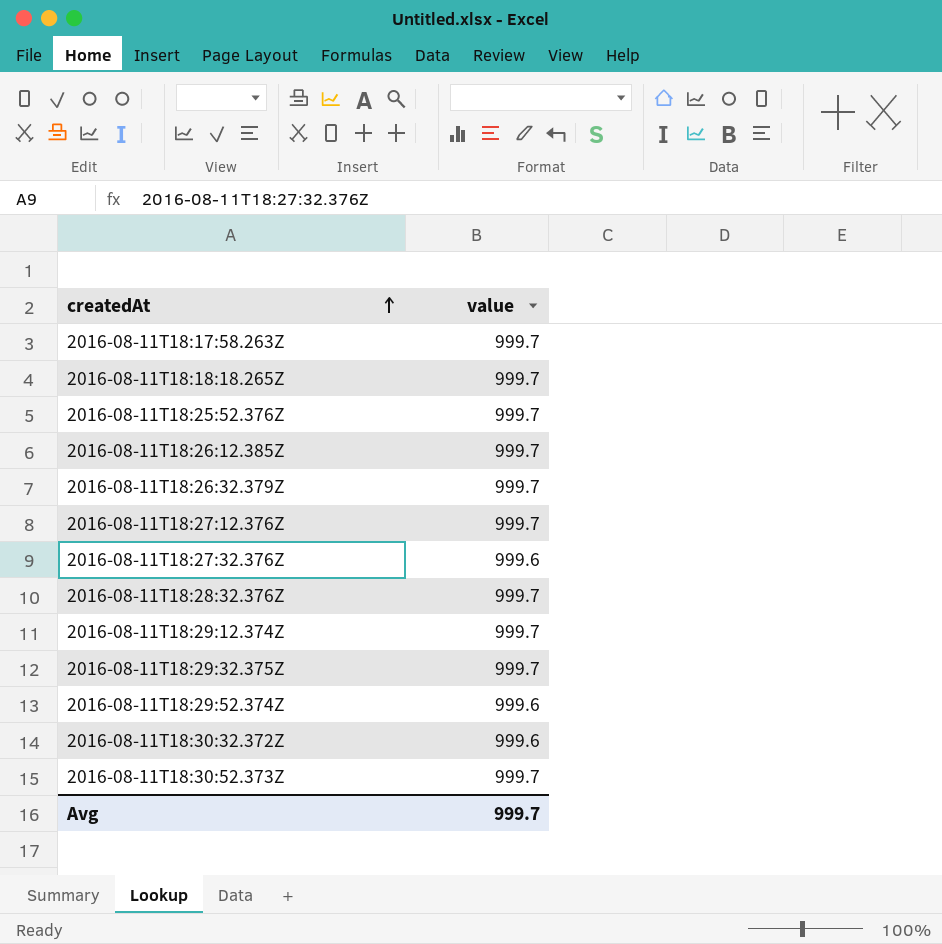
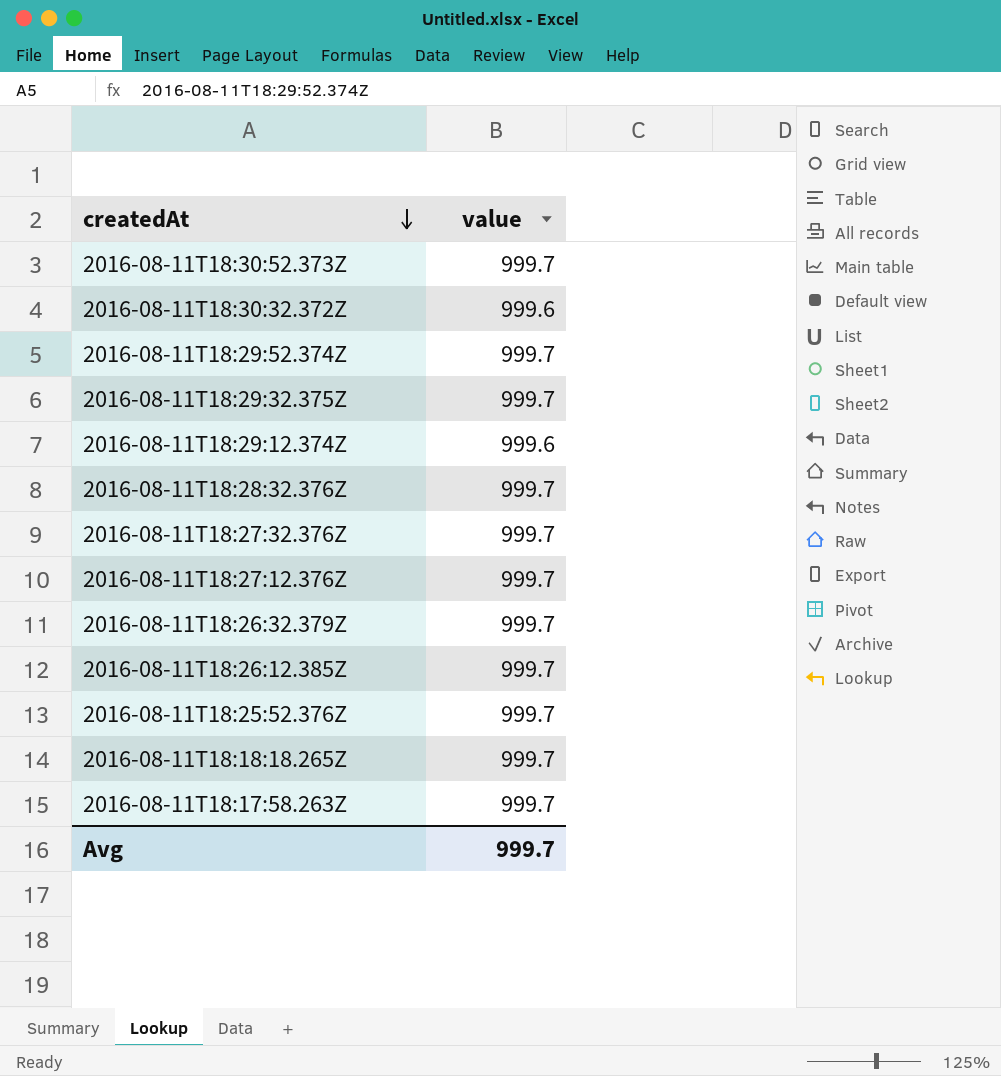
row order: createdAt ascending -> createdAt descending
2016-08-11T18:29:52.374Z | value: 999.6 -> 999.7
2016-08-11T18:29:12.374Z | value: 999.7 -> 999.6
2016-08-11T18:27:32.376Z | value: 999.6 -> 999.7

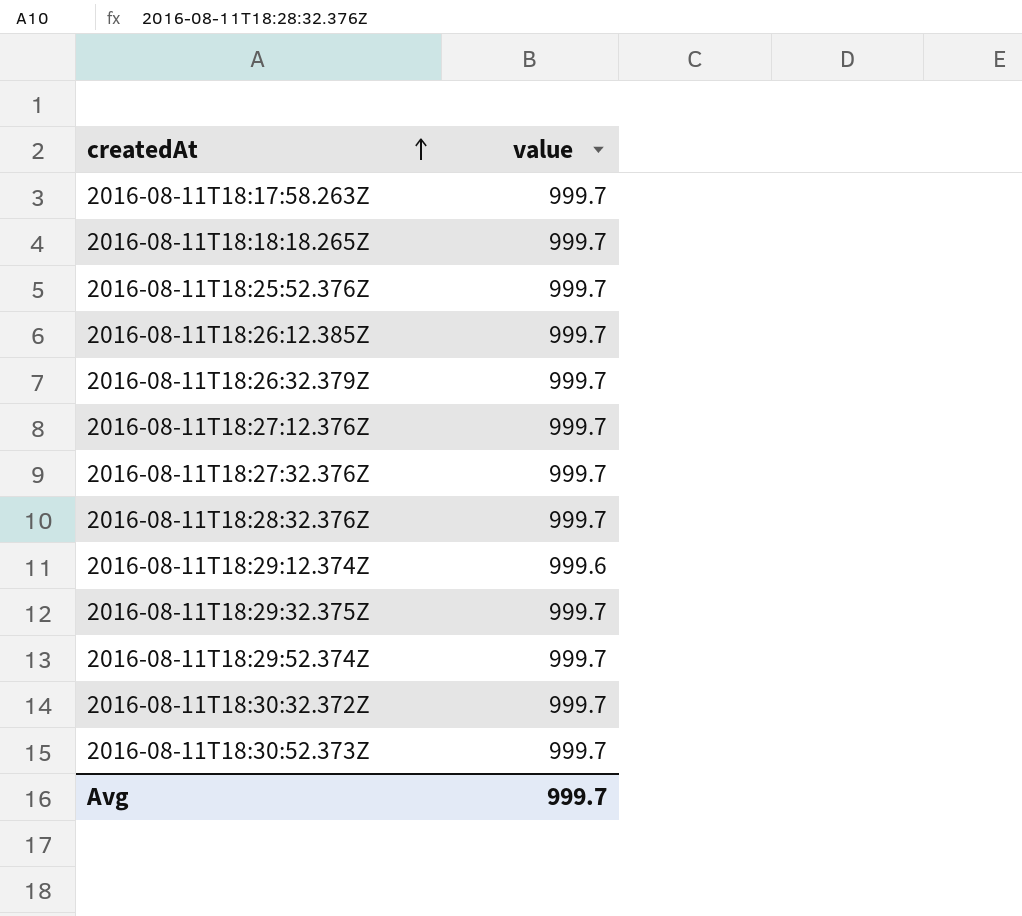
row order: createdAt descending -> createdAt ascending
2016-08-11T18:30:32.372Z | value: 999.6 -> 999.7

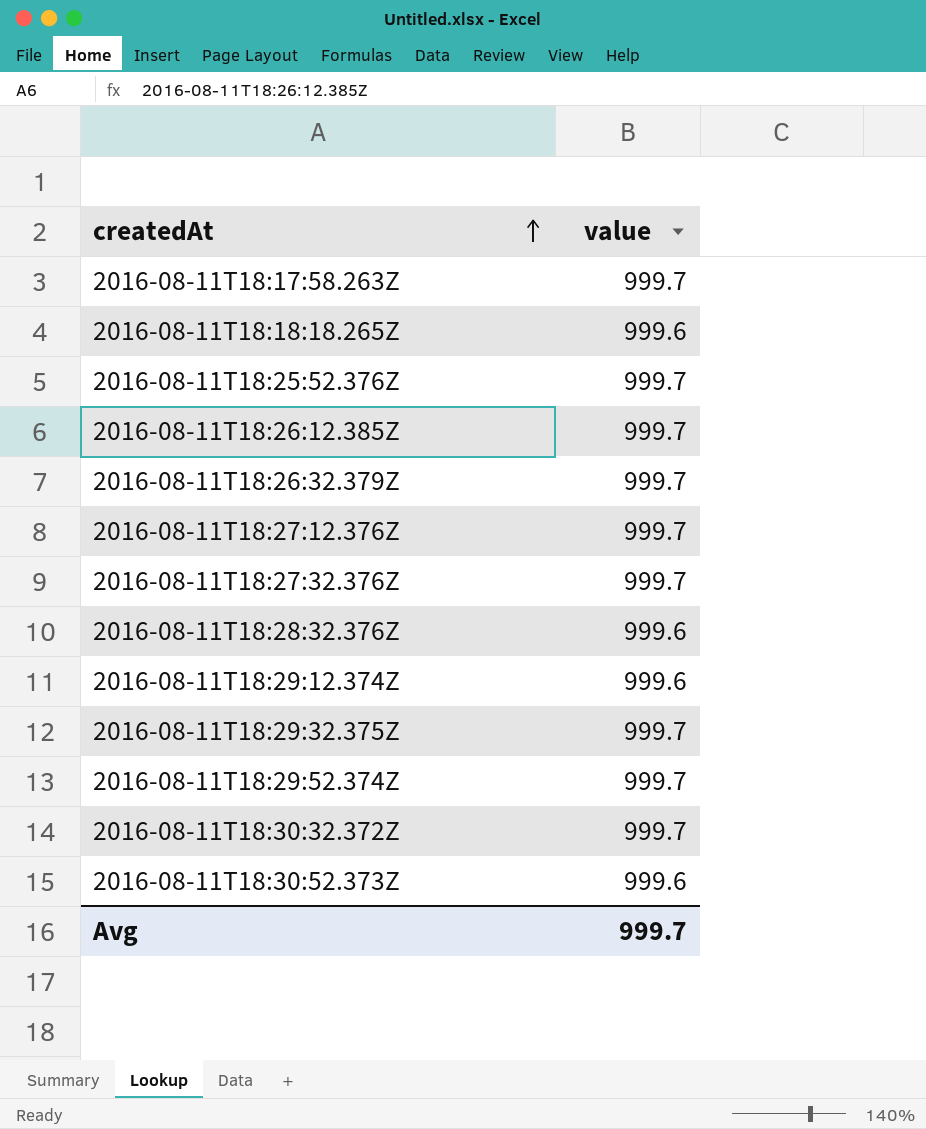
2016-08-11T18:18:18.265Z | value: 999.7 -> 999.6
2016-08-11T18:28:32.376Z | value: 999.7 -> 999.6
2016-08-11T18:30:52.373Z | value: 999.7 -> 999.6

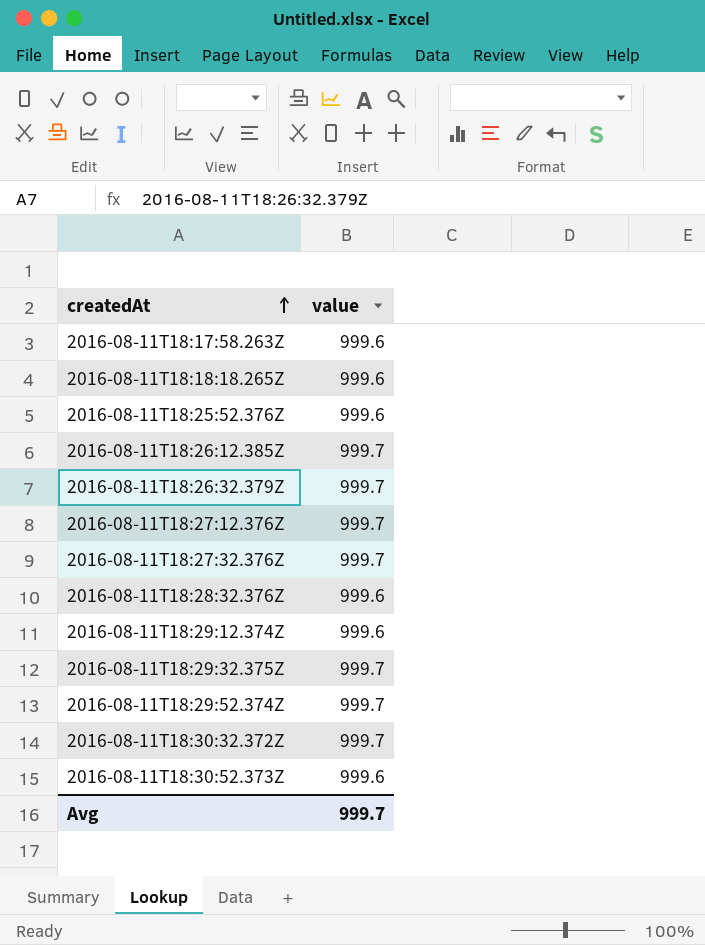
2016-08-11T18:17:58.263Z | value: 999.7 -> 999.6
2016-08-11T18:25:52.376Z | value: 999.7 -> 999.6

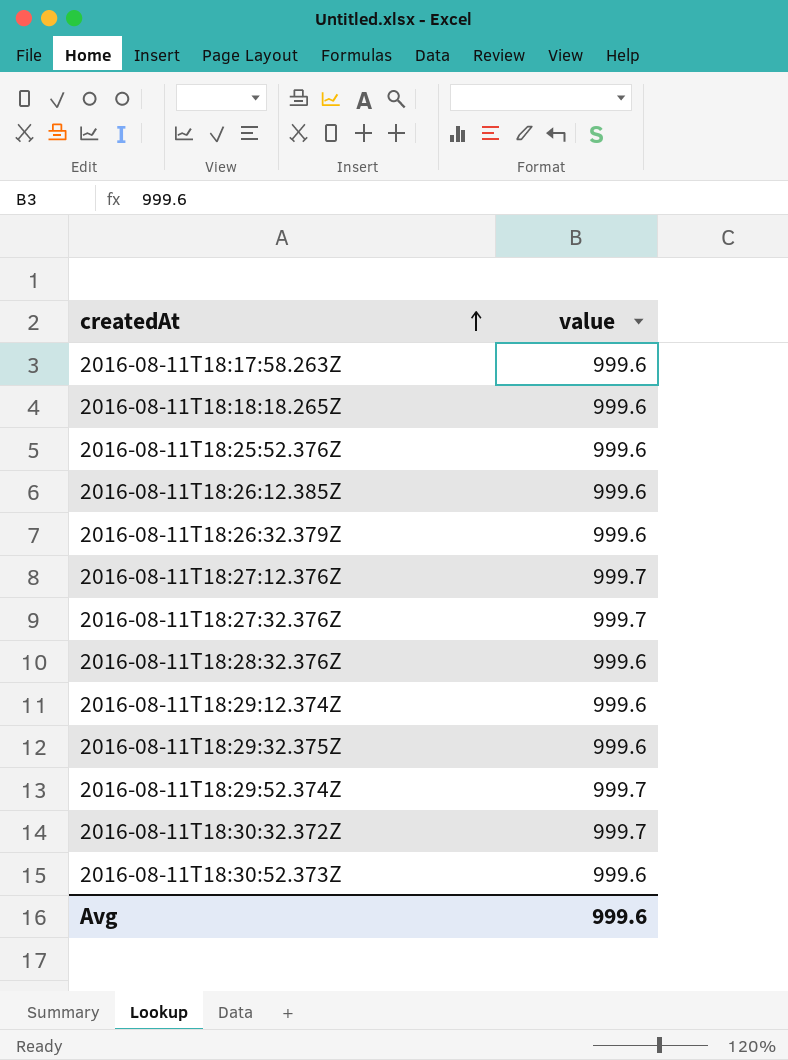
2016-08-11T18:26:12.385Z | value: 999.7 -> 999.6
2016-08-11T18:26:32.379Z | value: 999.7 -> 999.6
2016-08-11T18:29:32.375Z | value: 999.7 -> 999.6
Avg | value: 999.7 -> 999.6

